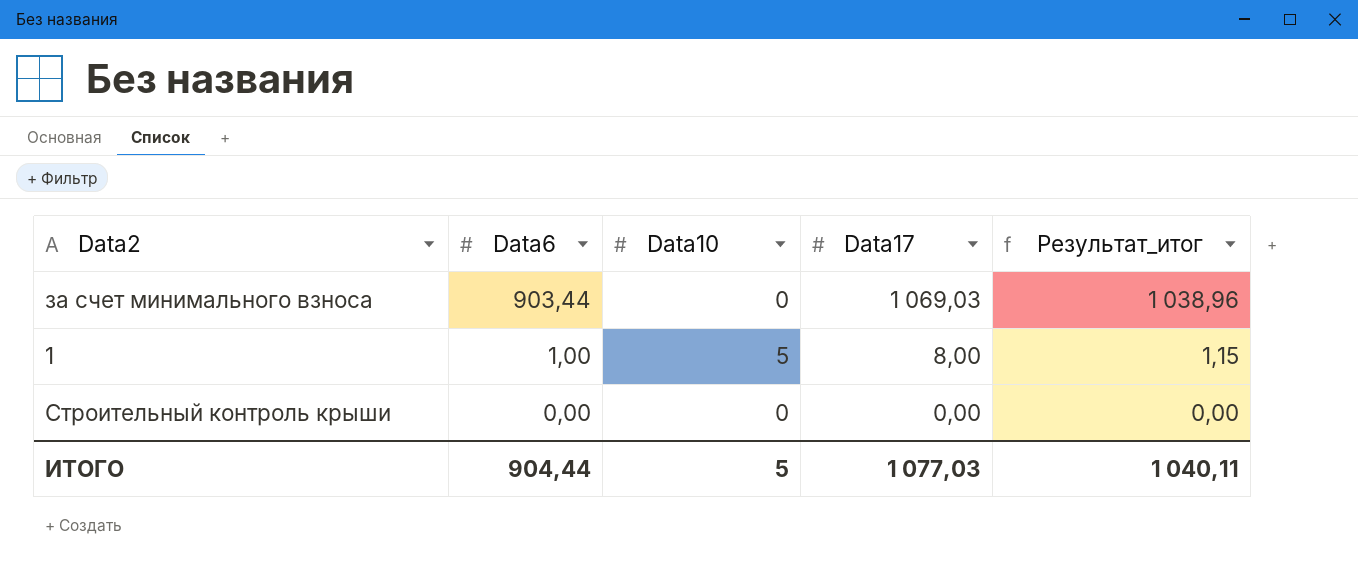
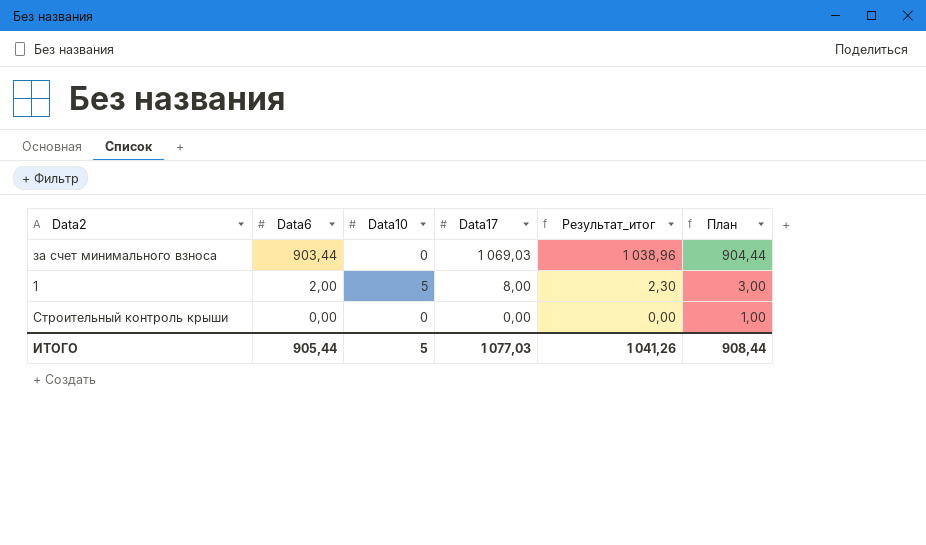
column План | formula: none -> [Data6] + 1
1 | Data6: 1,00 -> 2,00
1 | Результат_итог: 1,15 -> 2,30
ИТОГО | Data6: 904,44 -> 905,44
ИТОГО | Результат_итог: 1 040,11 -> 1 041,26

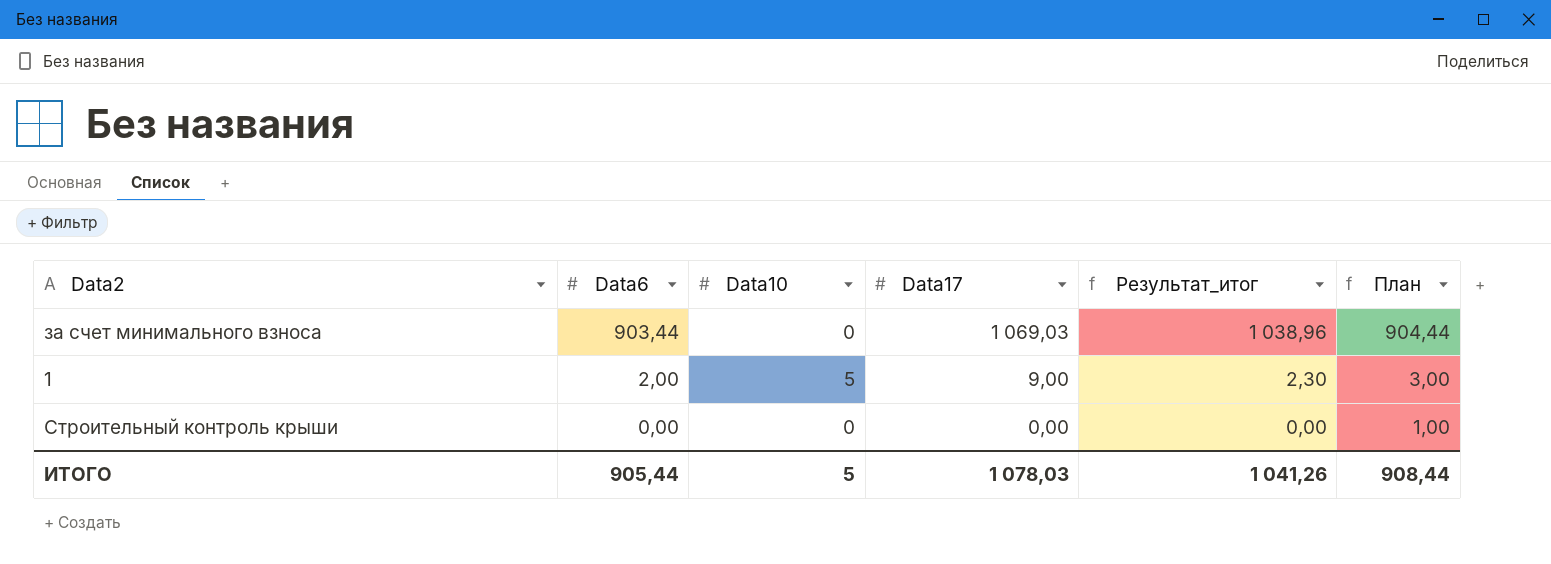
1 | Data17: 8,00 -> 9,00
ИТОГО | Data17: 1 077,03 -> 1 078,03

